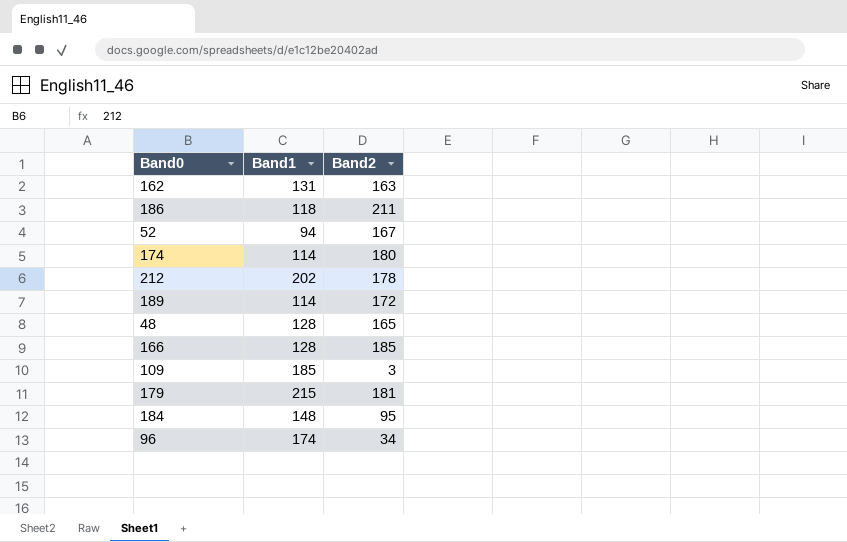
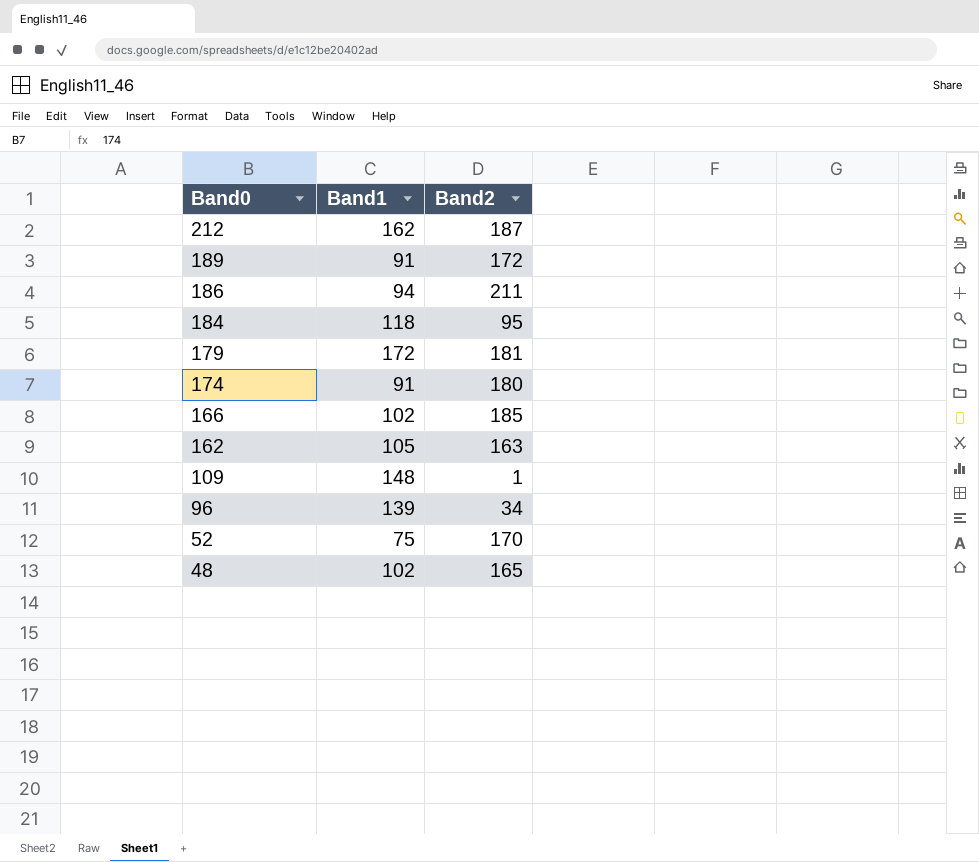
row order: none -> Band0 descending
212 | Band1: 202 -> 162
212 | Band2: 178 -> 187
189 | Band1: 114 -> 91
186 | Band1: 118 -> 94
184 | Band1: 148 -> 118
179 | Band1: 215 -> 172
174 | Band1: 114 -> 91
166 | Band1: 128 -> 102
162 | Band1: 131 -> 105
109 | Band1: 185 -> 148
109 | Band2: 3 -> 1
96 | Band1: 174 -> 139
52 | Band1: 94 -> 75
52 | Band2: 167 -> 170
48 | Band1: 128 -> 102

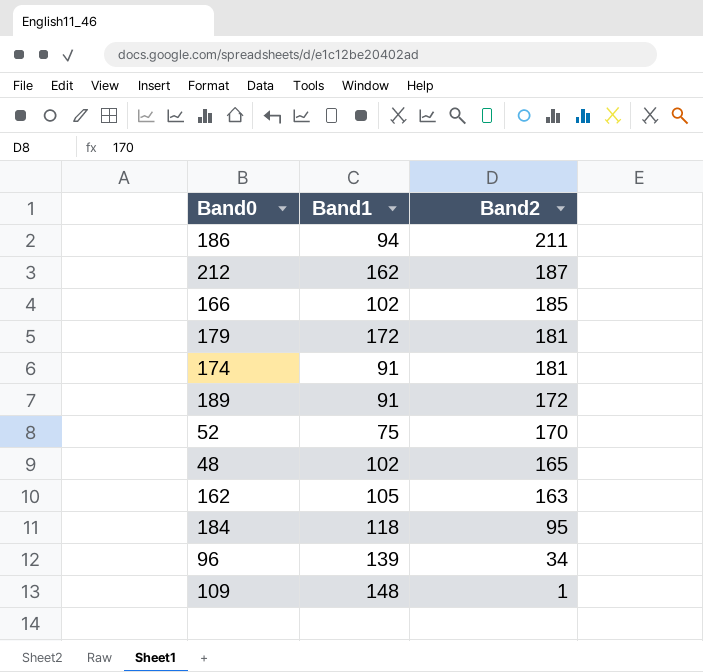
row order: Band0 descending -> Band2 descending
174 | Band2: 180 -> 181

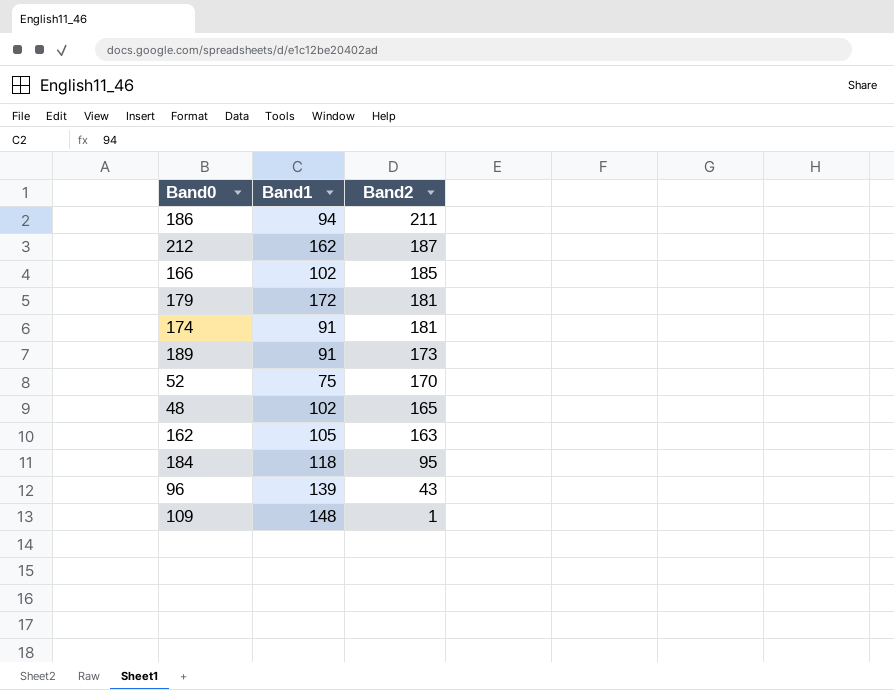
189 | Band2: 172 -> 173
96 | Band2: 34 -> 43

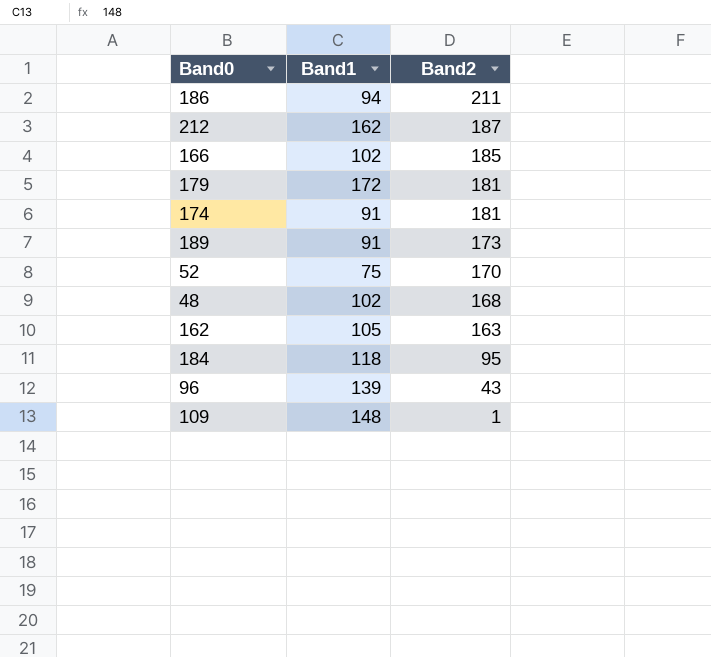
48 | Band2: 165 -> 168

